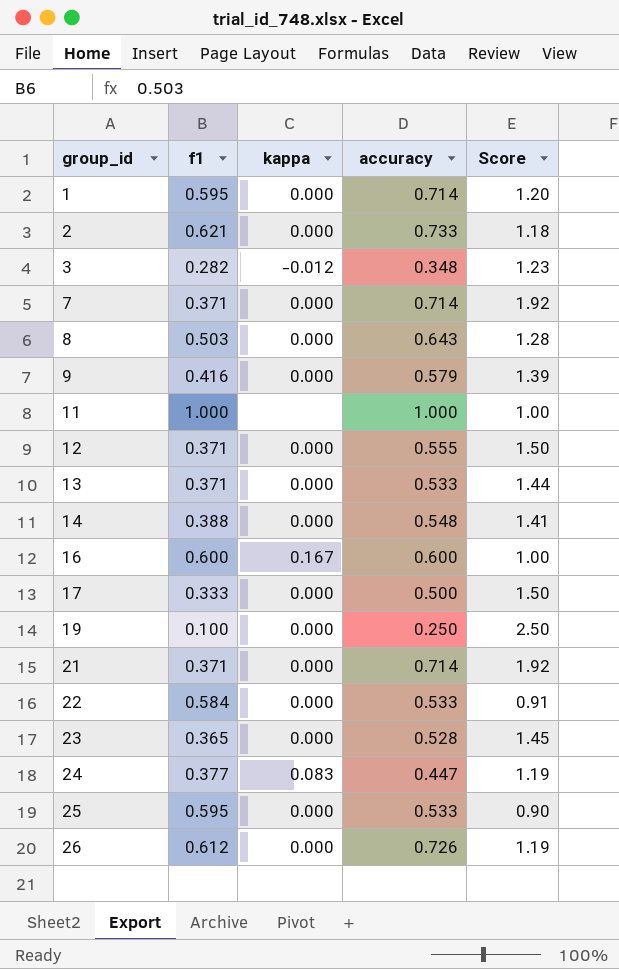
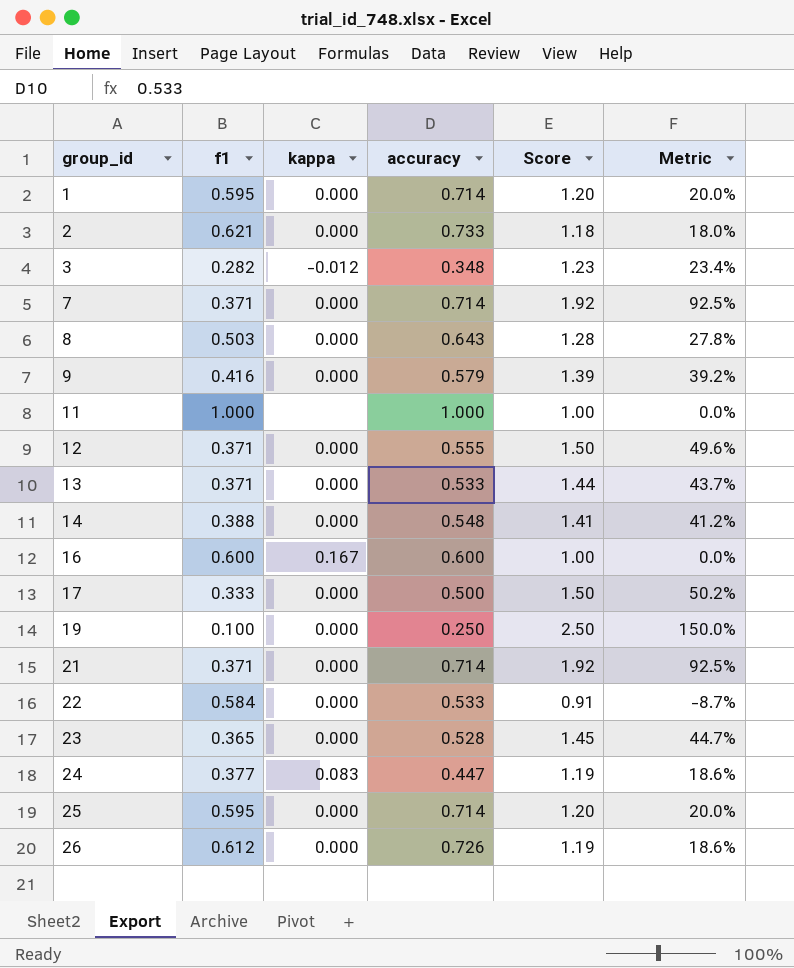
column Metric | formula: none -> ([accuracy] - [f1]) / [f1]
25 | accuracy: 0.533 -> 0.714
25 | Score: 0.90 -> 1.20

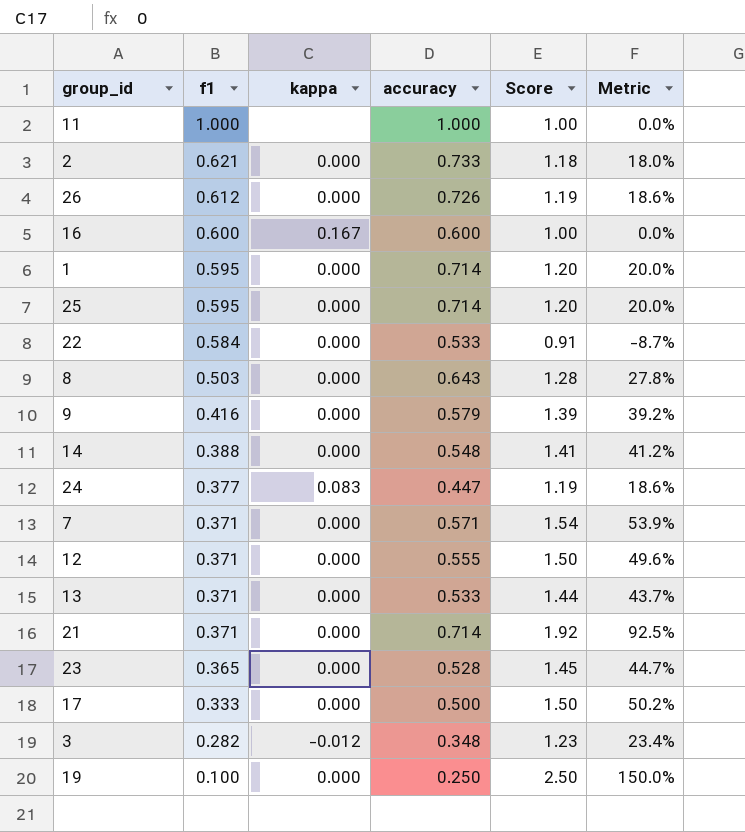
row order: group_id ascending -> f1 descending
7 | accuracy: 0.714 -> 0.571
7 | Score: 1.92 -> 1.54
7 | Metric: 92.5% -> 53.9%

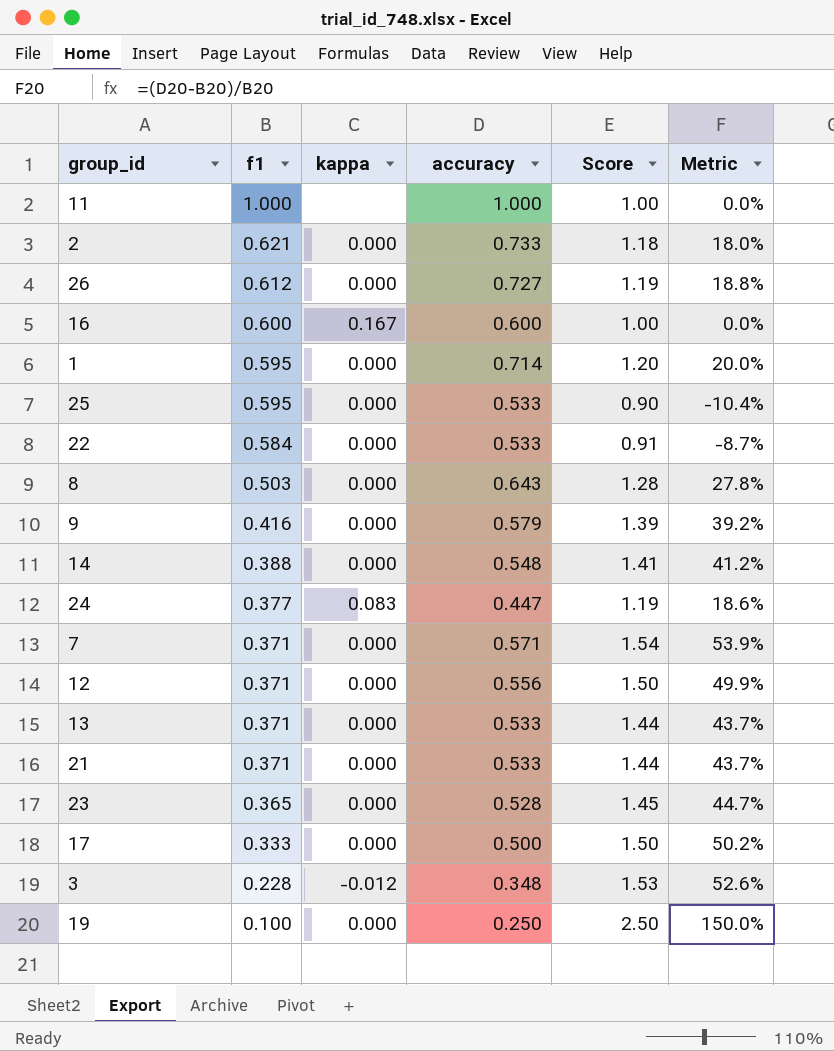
26 | accuracy: 0.726 -> 0.727
26 | Metric: 18.6% -> 18.8%
25 | accuracy: 0.714 -> 0.533
25 | Score: 1.20 -> 0.90
25 | Metric: 20.0% -> -10.4%
12 | accuracy: 0.555 -> 0.556
12 | Metric: 49.6% -> 49.9%
21 | accuracy: 0.714 -> 0.533
21 | Score: 1.92 -> 1.44
21 | Metric: 92.5% -> 43.7%
3 | f1: 0.282 -> 0.228
3 | Score: 1.23 -> 1.53
3 | Metric: 23.4% -> 52.6%

